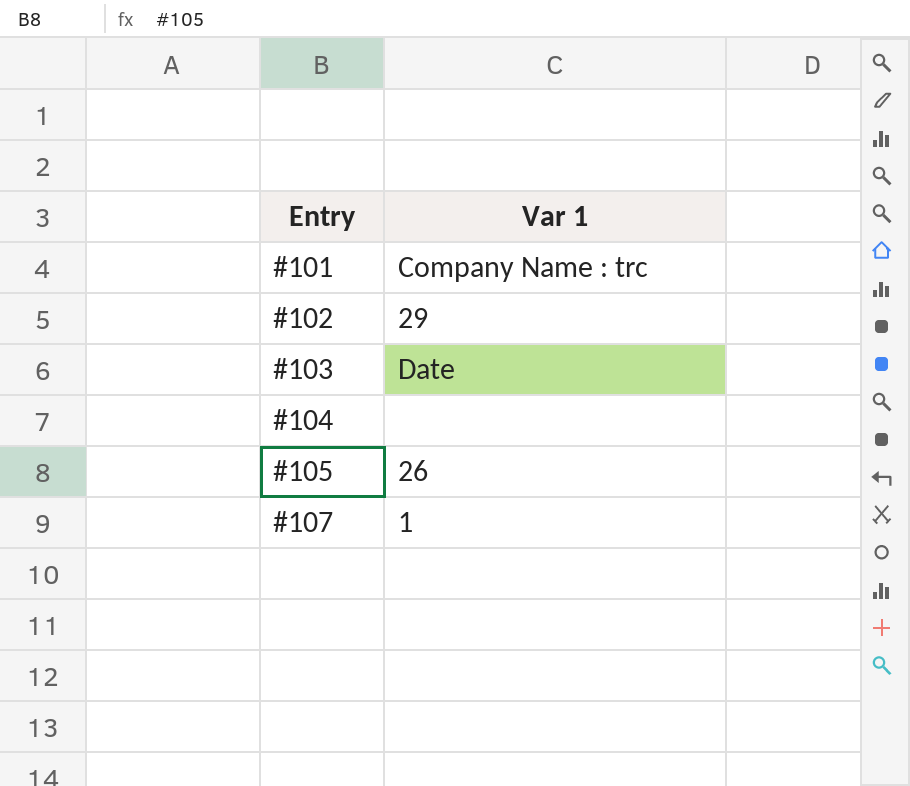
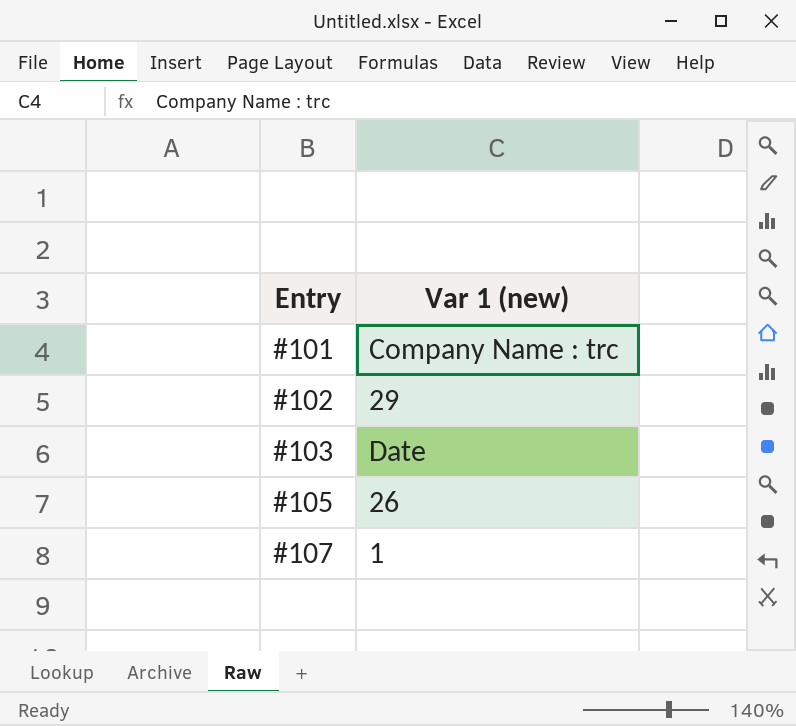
column name: Var 1 -> Var 1 (new)
row #104: none -> none

